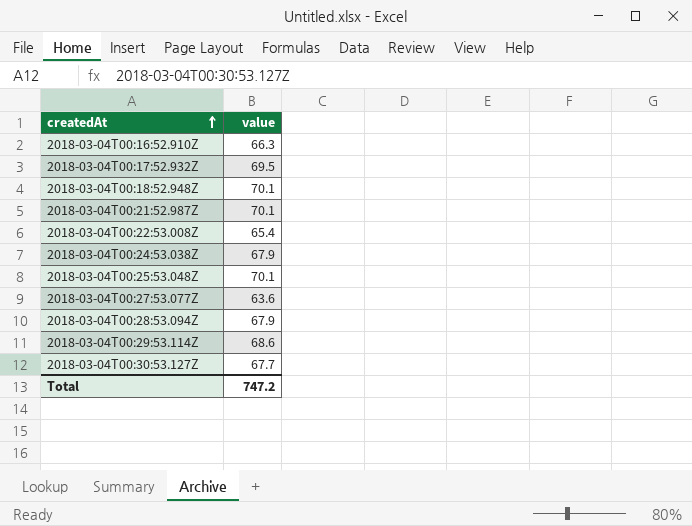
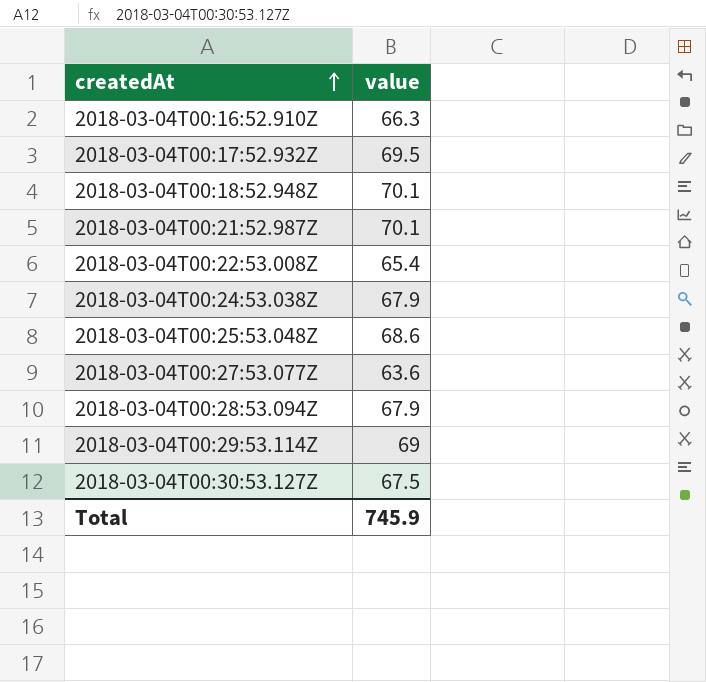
2018-03-04T00:25:53.048Z | value: 70.1 -> 68.6
2018-03-04T00:29:53.114Z | value: 68.6 -> 69
2018-03-04T00:30:53.127Z | value: 67.7 -> 67.5
Total | value: 747.2 -> 745.9

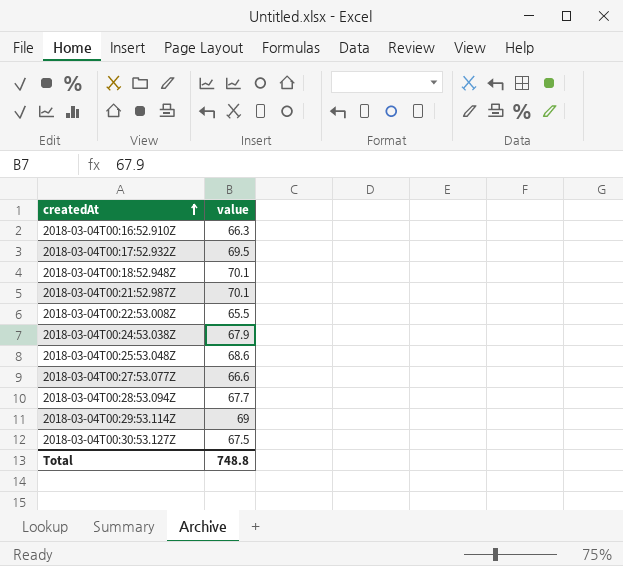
2018-03-04T00:22:53.008Z | value: 65.4 -> 65.5
2018-03-04T00:27:53.077Z | value: 63.6 -> 66.6
2018-03-04T00:28:53.094Z | value: 67.9 -> 67.7
Total | value: 745.9 -> 748.8

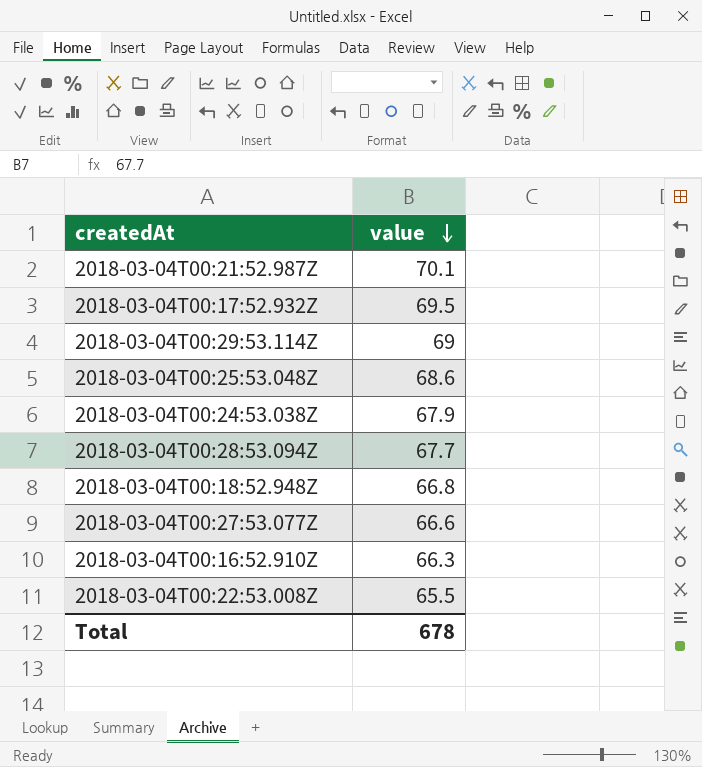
row order: createdAt ascending -> value descending
row 2018-03-04T00:30:53.127Z: 67.5 -> none
2018-03-04T00:18:52.948Z | value: 70.1 -> 66.8
Total | value: 748.8 -> 678

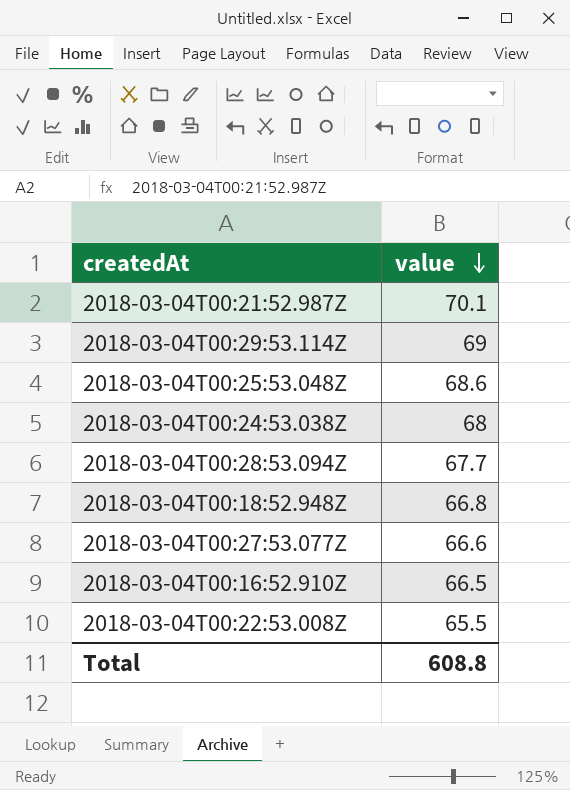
row 2018-03-04T00:17:52.932Z: 69.5 -> none
2018-03-04T00:24:53.038Z | value: 67.9 -> 68
2018-03-04T00:16:52.910Z | value: 66.3 -> 66.5
Total | value: 678 -> 608.8

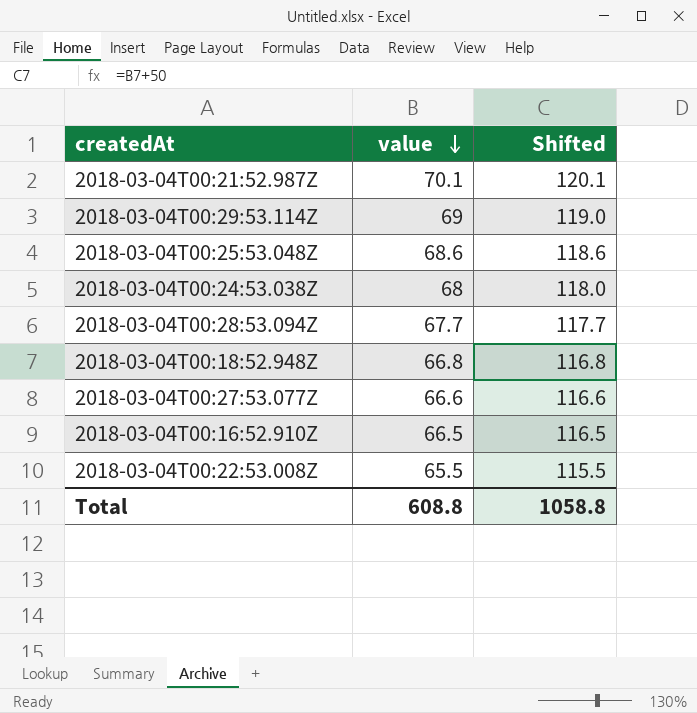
column Shifted | formula: none -> [value] + 50

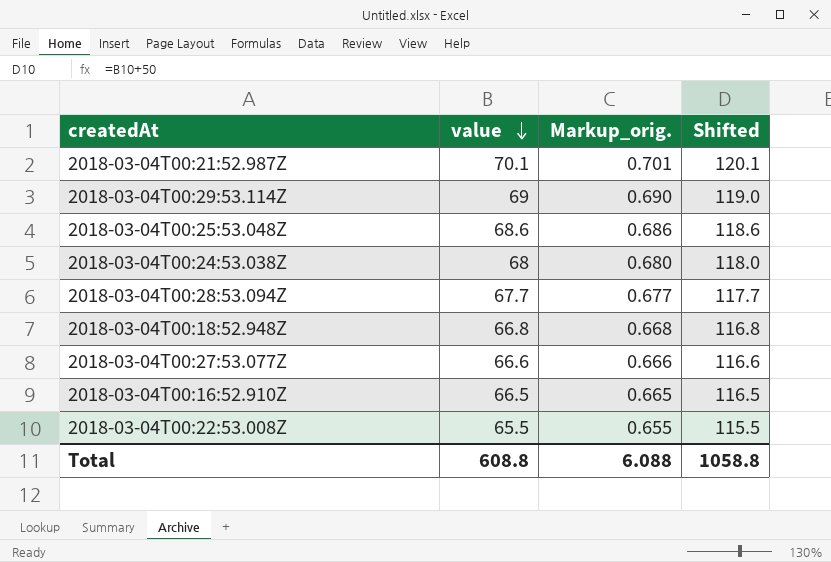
column Markup_orig. | formula: none -> [value] * 0.01

